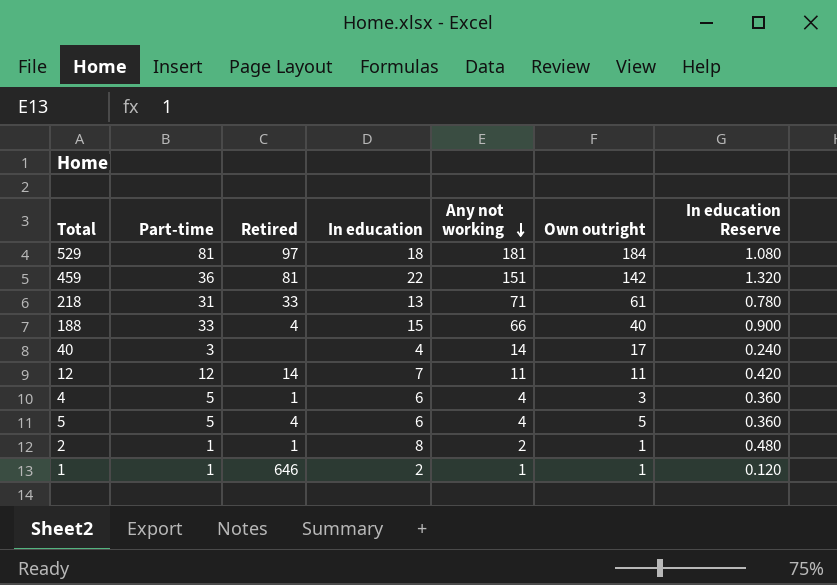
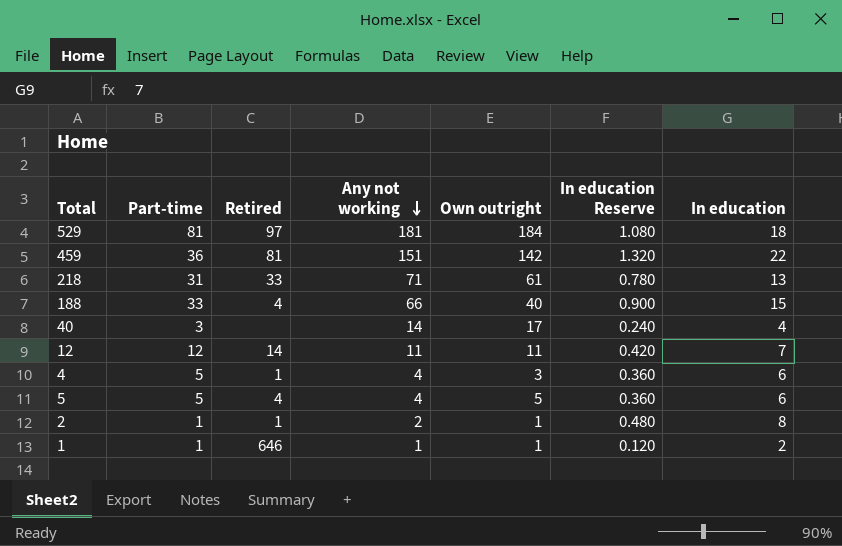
column In education | position: 4 -> 7

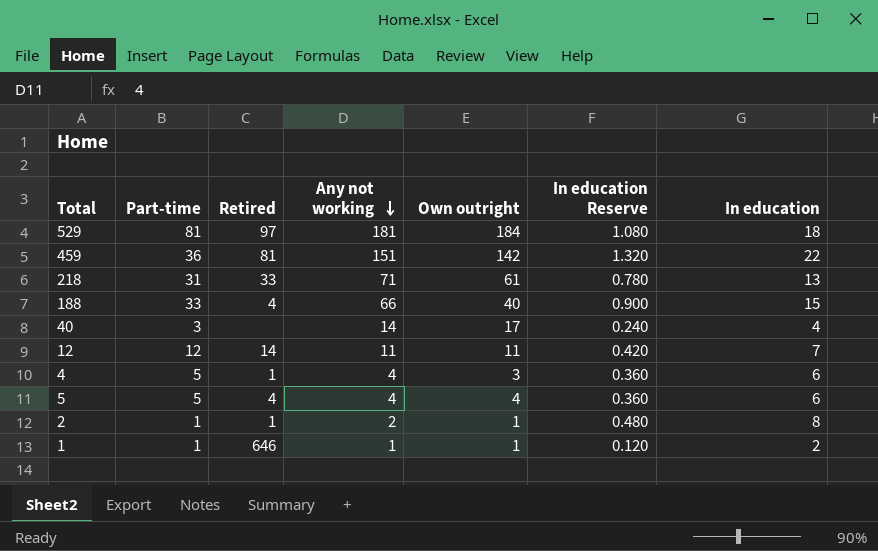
5 | Own outright: 5 -> 4

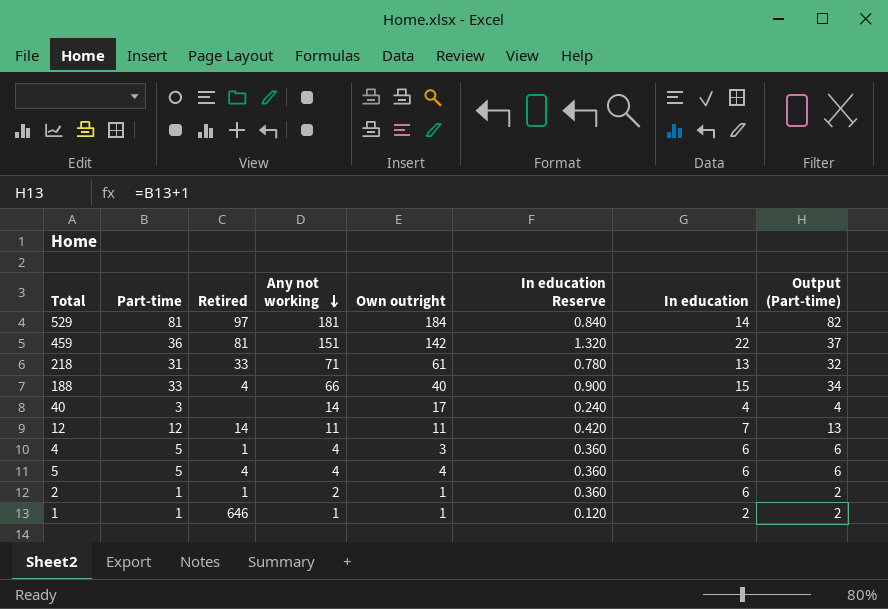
column Output (Part-time) | formula: none -> [Part-time] + 1
529 | In education Reserve: 1.080 -> 0.840
529 | In education: 18 -> 14
2 | In education Reserve: 0.480 -> 0.360
2 | In education: 8 -> 6

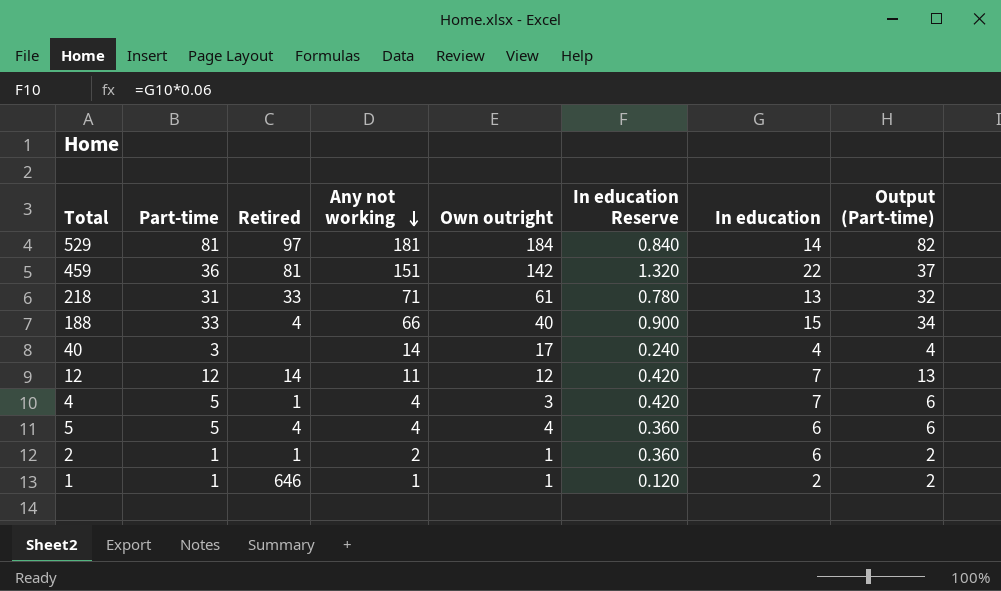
12 | Own outright: 11 -> 12
4 | In education Reserve: 0.360 -> 0.420
4 | In education: 6 -> 7

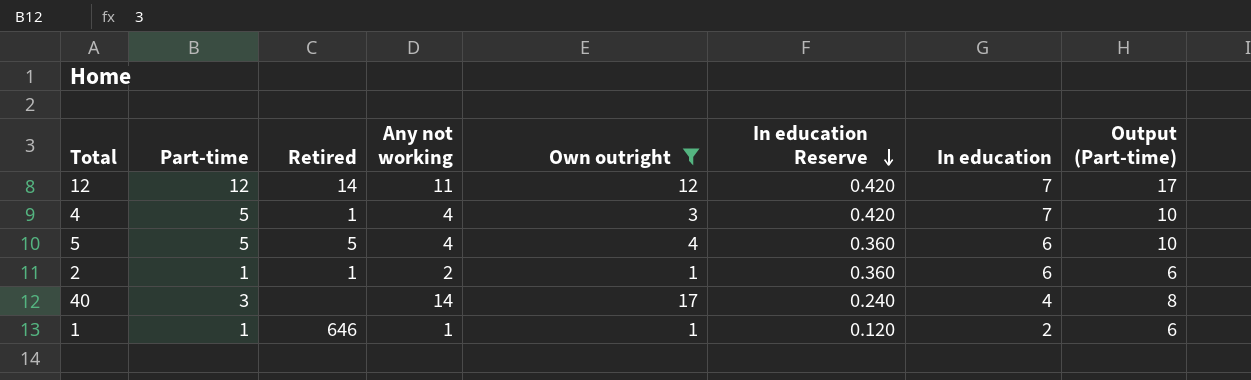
filter: none -> Own outright <= 17
row order: Any not working descending -> In education Reserve descending
column Output (Part-time) | formula: [Part-time] + 1 -> [Part-time] + 5
5 | Retired: 4 -> 5

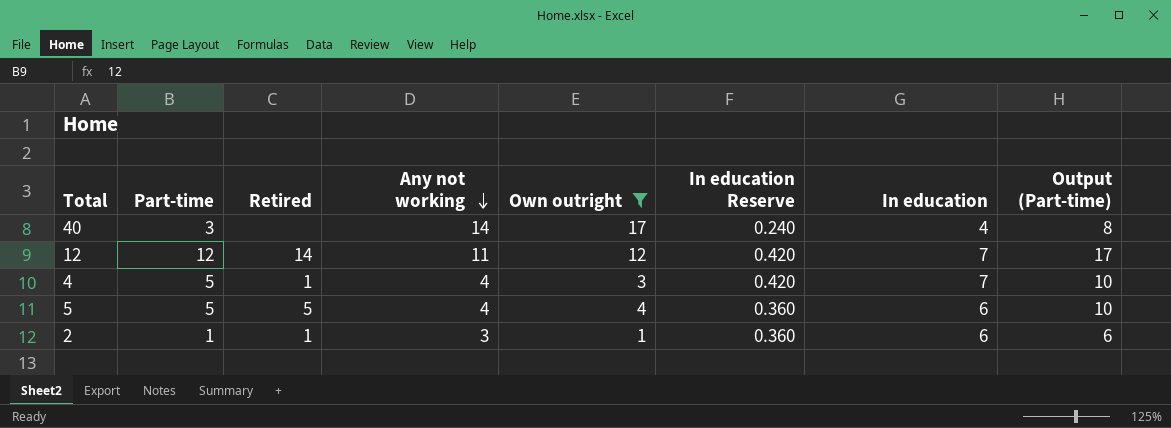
row order: In education Reserve descending -> Any not working descending
row 1: 1 | 646 | 1 | 1 | 0.120 | 2 | 6 -> none
2 | Any not working: 2 -> 3

